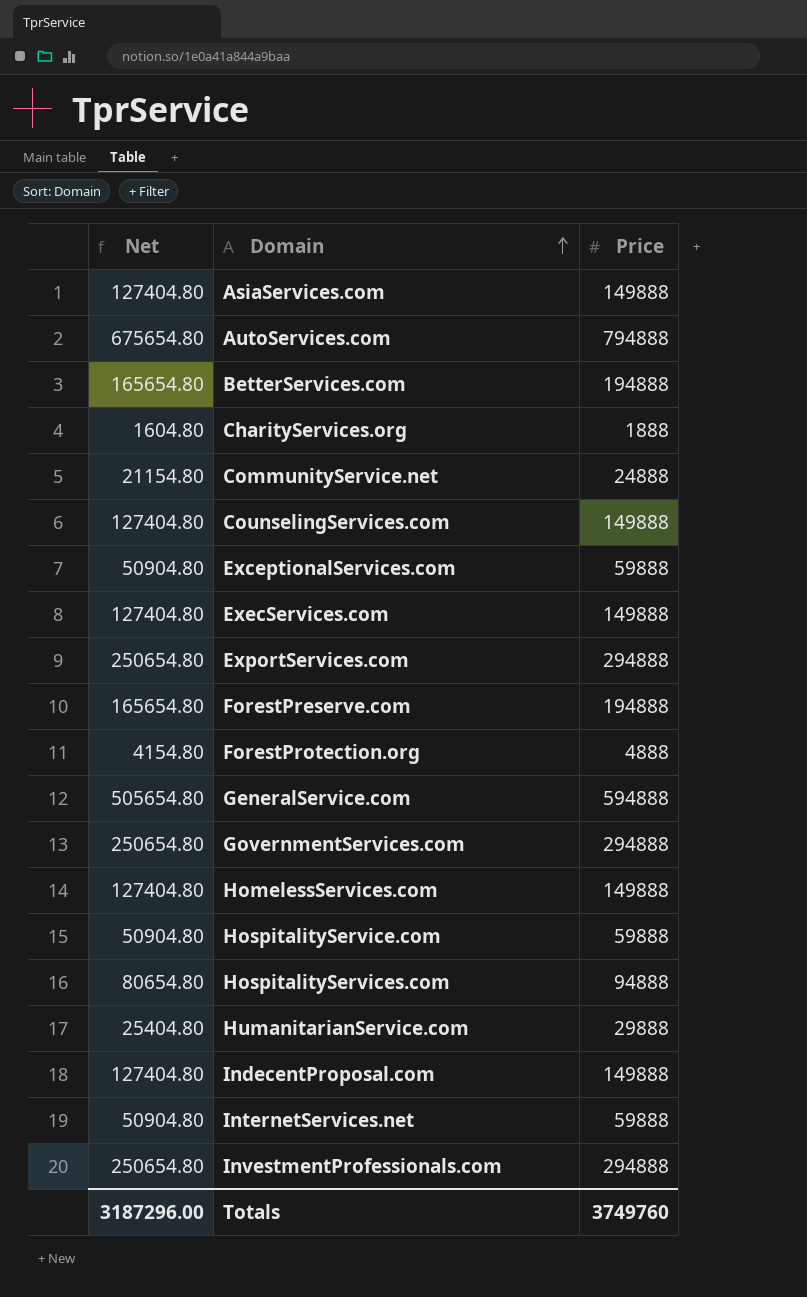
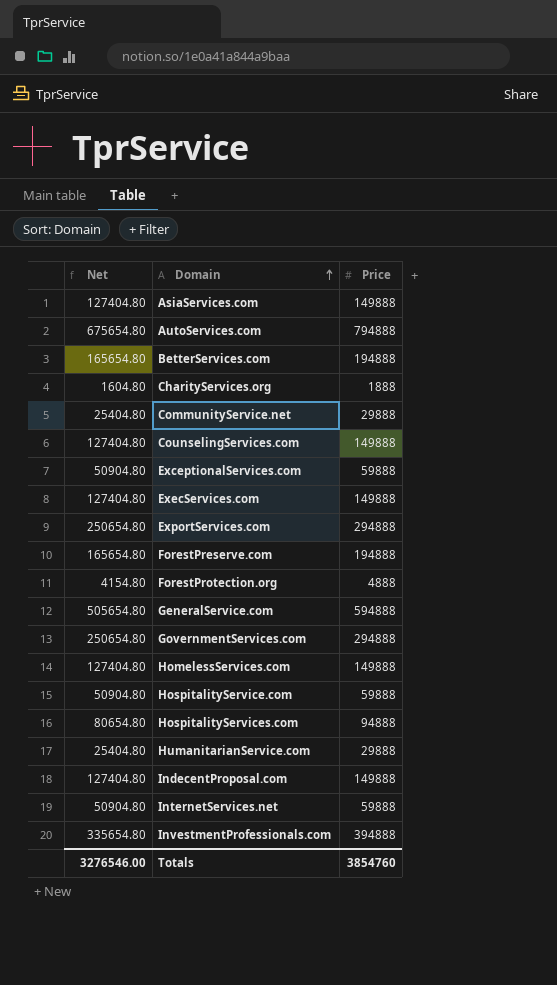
CommunityService.net | Net: 21154.80 -> 25404.80
CommunityService.net | Price: 24888 -> 29888
InvestmentProfessionals.com | Net: 250654.80 -> 335654.80
InvestmentProfessionals.com | Price: 294888 -> 394888
Totals | Net: 3187296.00 -> 3276546.00
Totals | Price: 3749760 -> 3854760

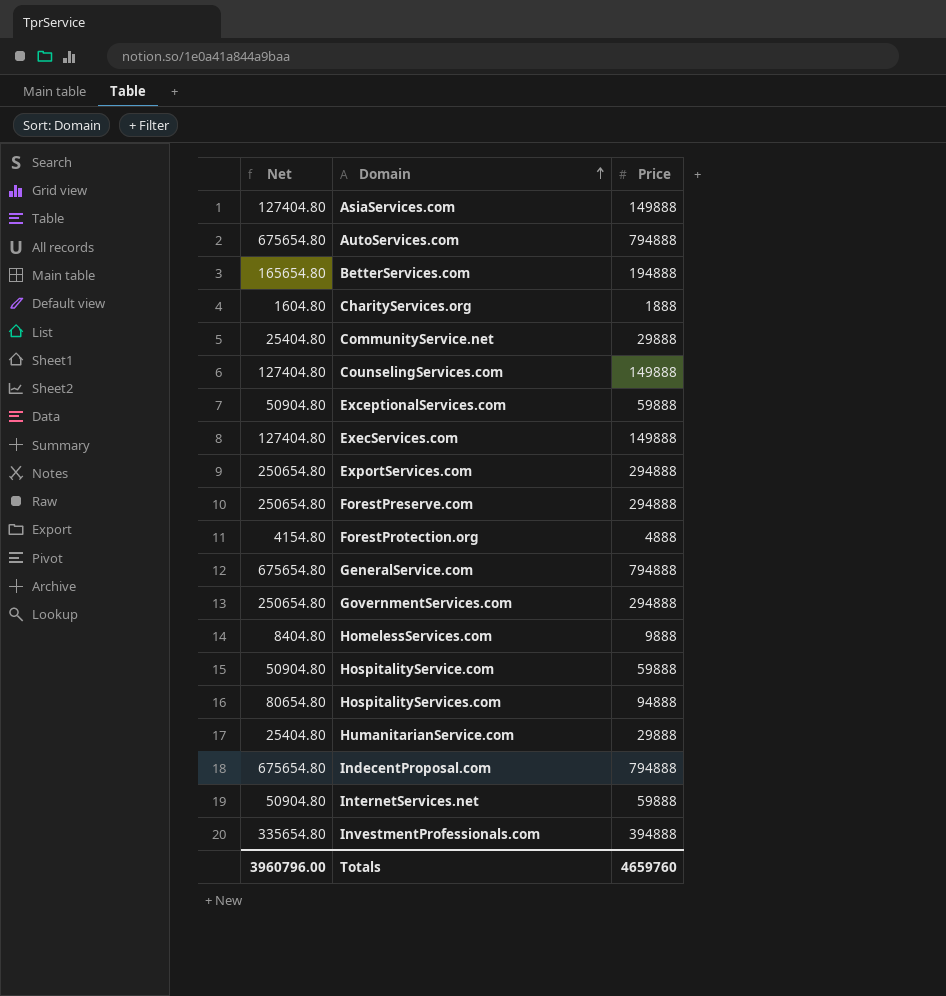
ForestPreserve.com | Net: 165654.80 -> 250654.80
ForestPreserve.com | Price: 194888 -> 294888
GeneralService.com | Net: 505654.80 -> 675654.80
GeneralService.com | Price: 594888 -> 794888
HomelessServices.com | Net: 127404.80 -> 8404.80
HomelessServices.com | Price: 149888 -> 9888
IndecentProposal.com | Net: 127404.80 -> 675654.80
IndecentProposal.com | Price: 149888 -> 794888
Totals | Net: 3276546.00 -> 3960796.00
Totals | Price: 3854760 -> 4659760

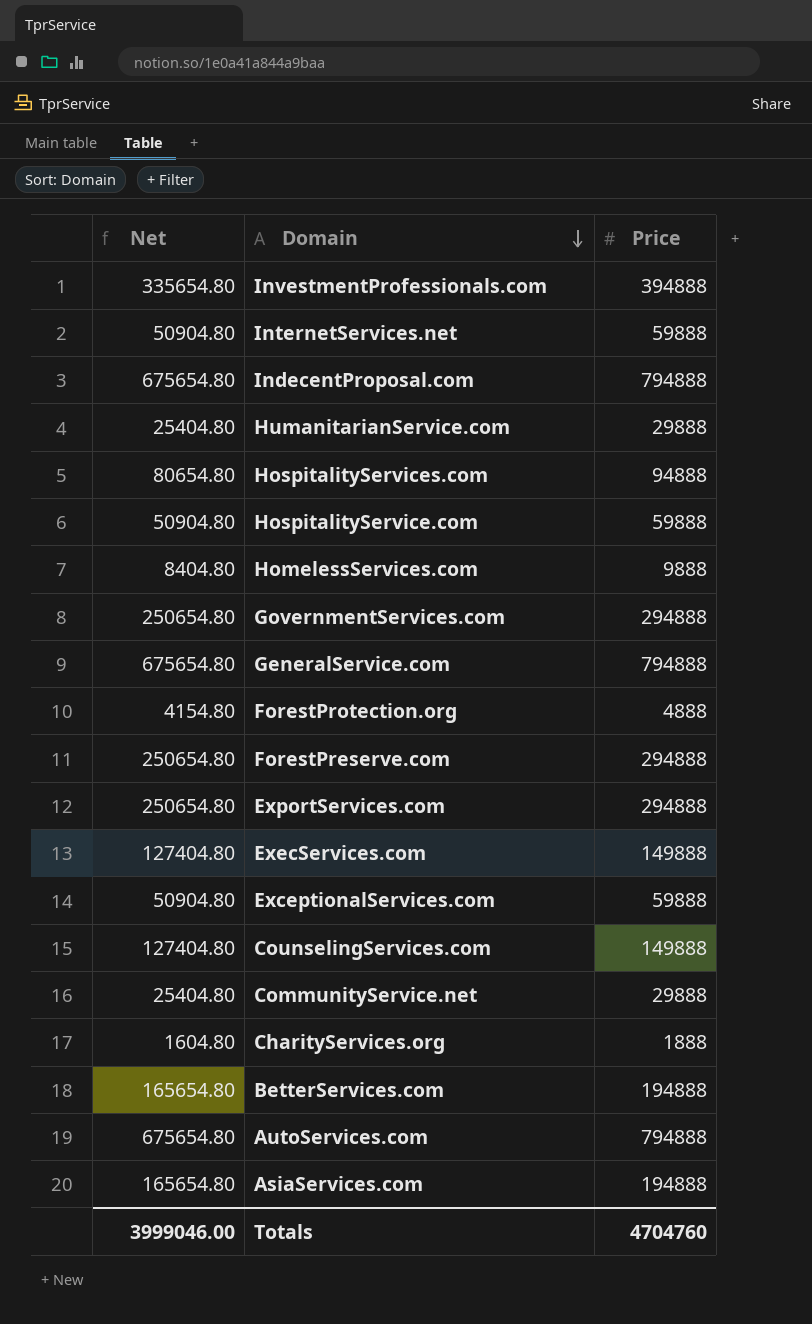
row order: Domain ascending -> Domain descending
AsiaServices.com | Net: 127404.80 -> 165654.80
AsiaServices.com | Price: 149888 -> 194888
Totals | Net: 3960796.00 -> 3999046.00
Totals | Price: 4659760 -> 4704760

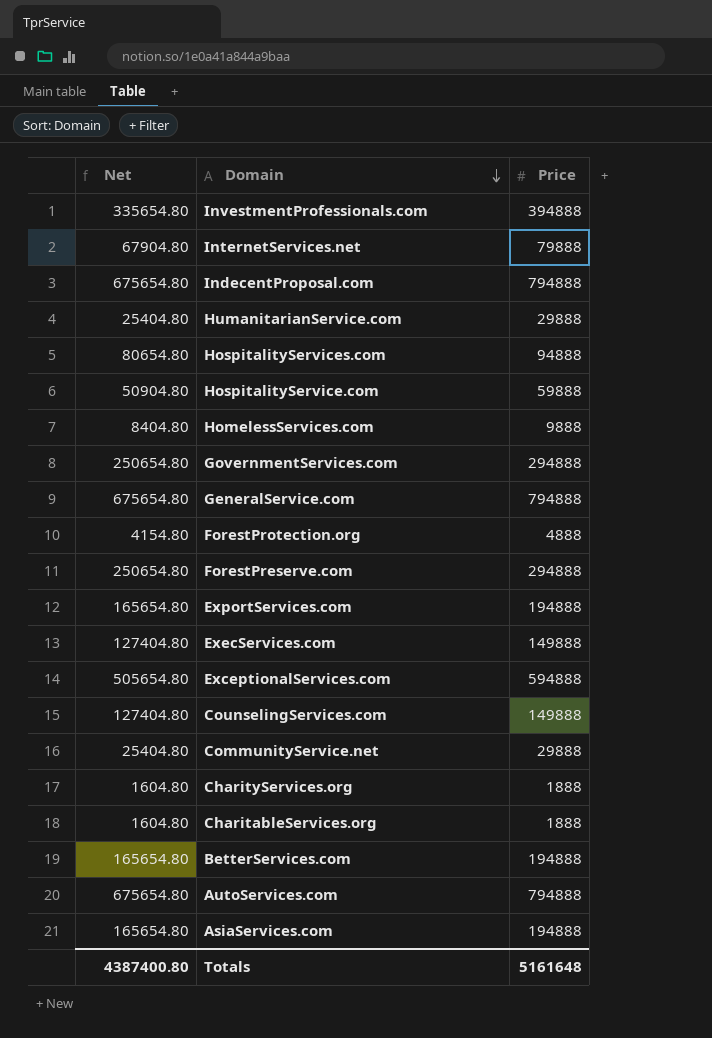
InternetServices.net | Net: 50904.80 -> 67904.80
InternetServices.net | Price: 59888 -> 79888
ExportServices.com | Net: 250654.80 -> 165654.80
ExportServices.com | Price: 294888 -> 194888
ExceptionalServices.com | Net: 50904.80 -> 505654.80
ExceptionalServices.com | Price: 59888 -> 594888
row CharitableServices.org: none -> 1604.80 | 1888
Totals | Net: 3999046.00 -> 4387400.80
Totals | Price: 4704760 -> 5161648

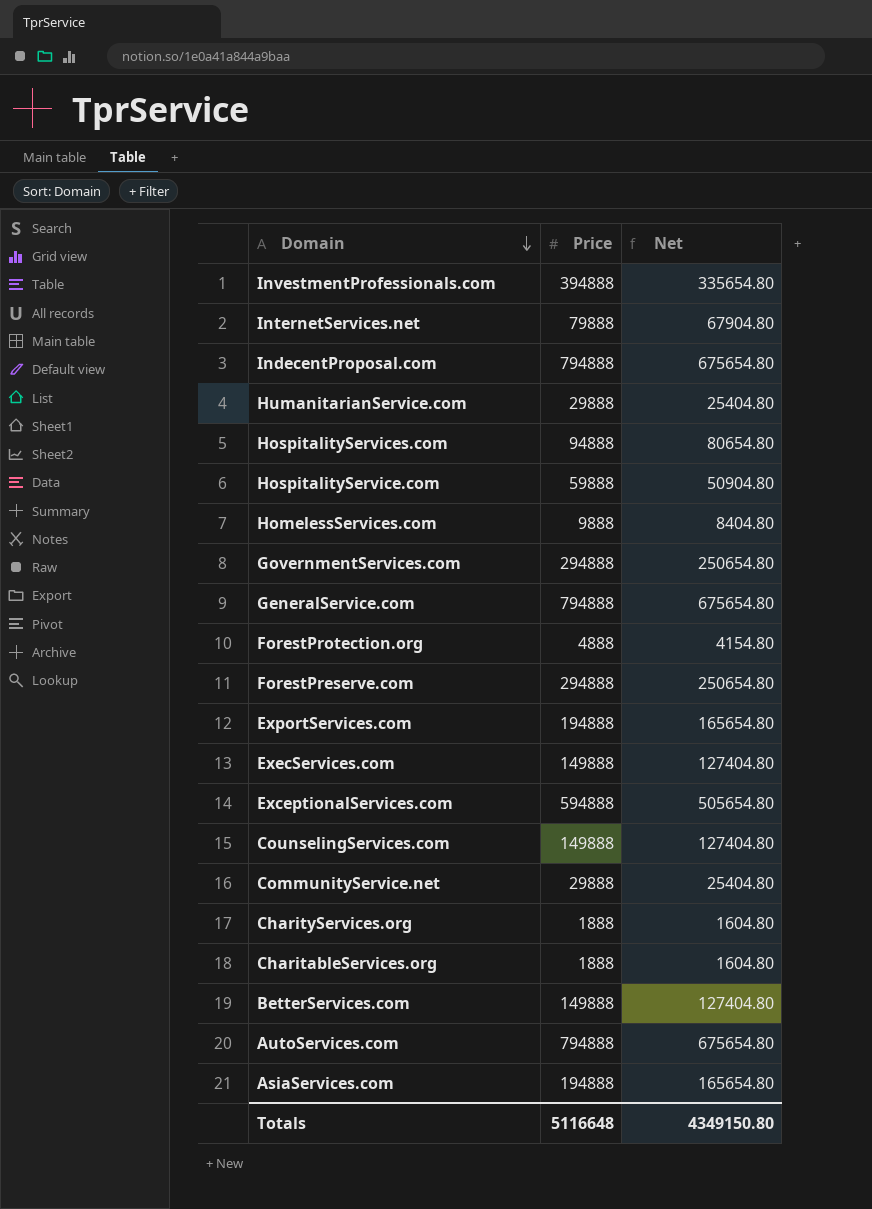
column Net | position: 1 -> 3
BetterServices.com | Price: 194888 -> 149888
BetterServices.com | Net: 165654.80 -> 127404.80
Totals | Price: 5161648 -> 5116648
Totals | Net: 4387400.80 -> 4349150.80

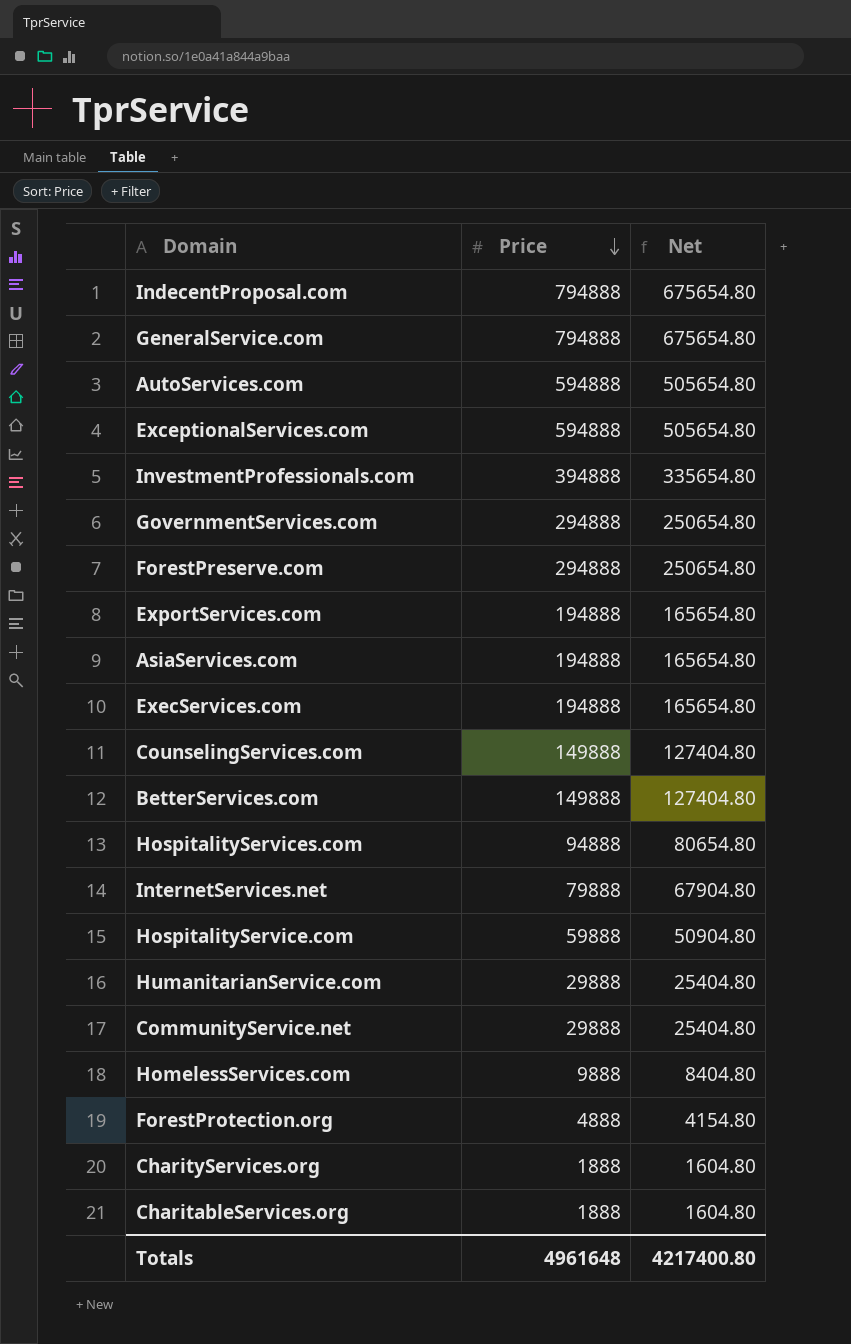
row order: Domain descending -> Price descending
AutoServices.com | Price: 794888 -> 594888
AutoServices.com | Net: 675654.80 -> 505654.80
ExecServices.com | Price: 149888 -> 194888
ExecServices.com | Net: 127404.80 -> 165654.80
Totals | Price: 5116648 -> 4961648
Totals | Net: 4349150.80 -> 4217400.80

